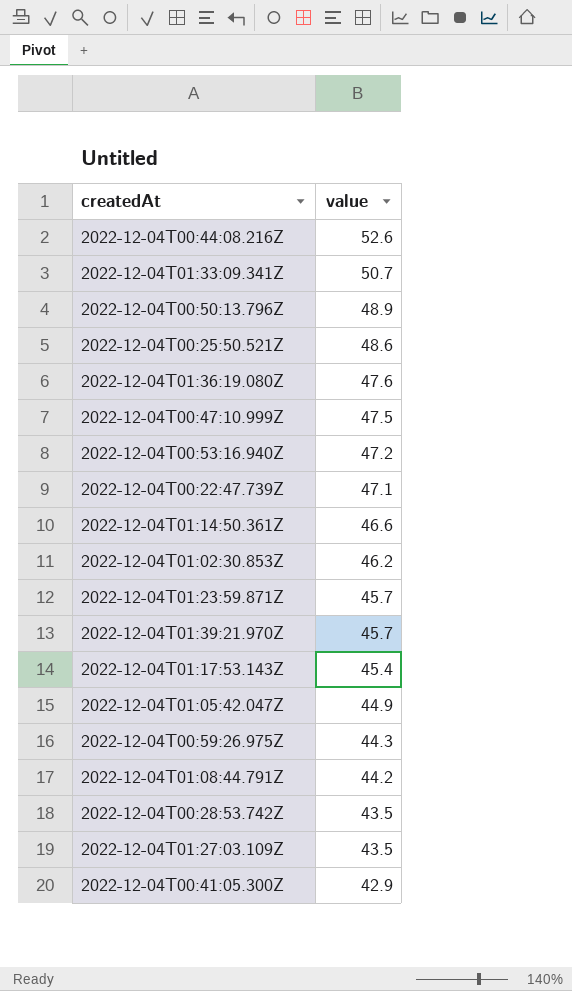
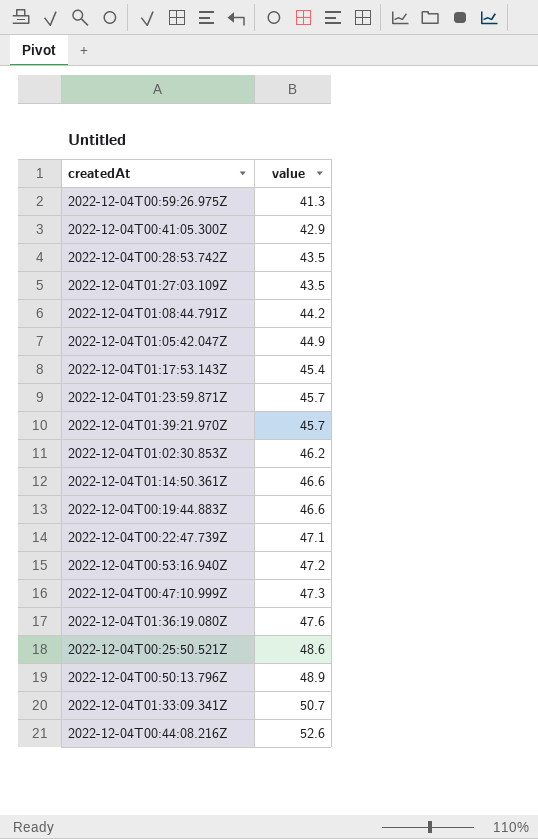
row order: value descending -> value ascending
2022-12-04T00:59:26.975Z | value: 44.3 -> 41.3
row 2022-12-04T00:19:44.883Z: none -> 46.6
2022-12-04T00:47:10.999Z | value: 47.5 -> 47.3

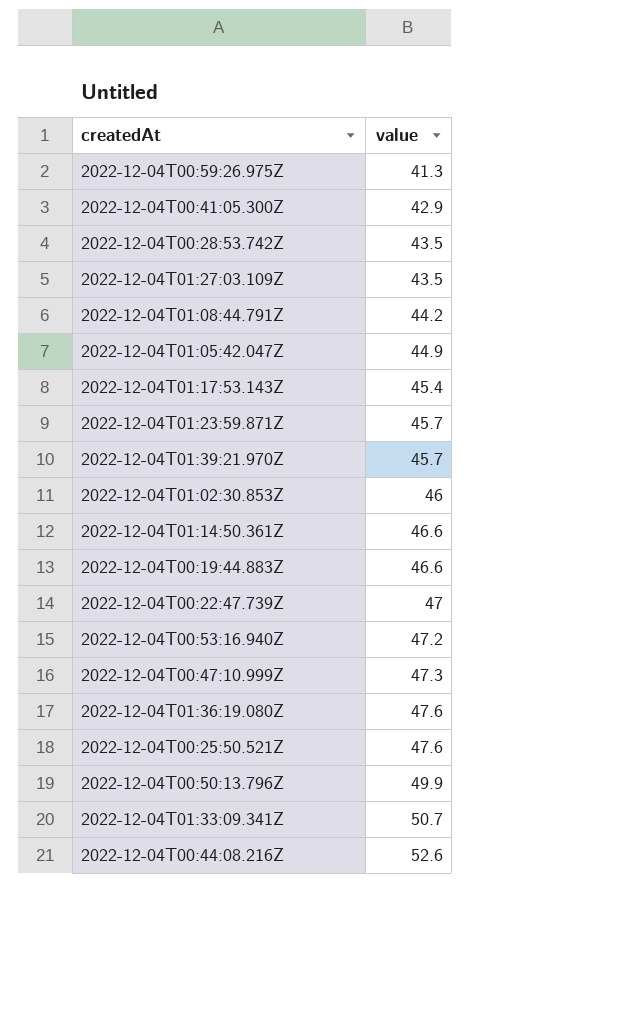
2022-12-04T01:02:30.853Z | value: 46.2 -> 46
2022-12-04T00:22:47.739Z | value: 47.1 -> 47
2022-12-04T00:25:50.521Z | value: 48.6 -> 47.6
2022-12-04T00:50:13.796Z | value: 48.9 -> 49.9

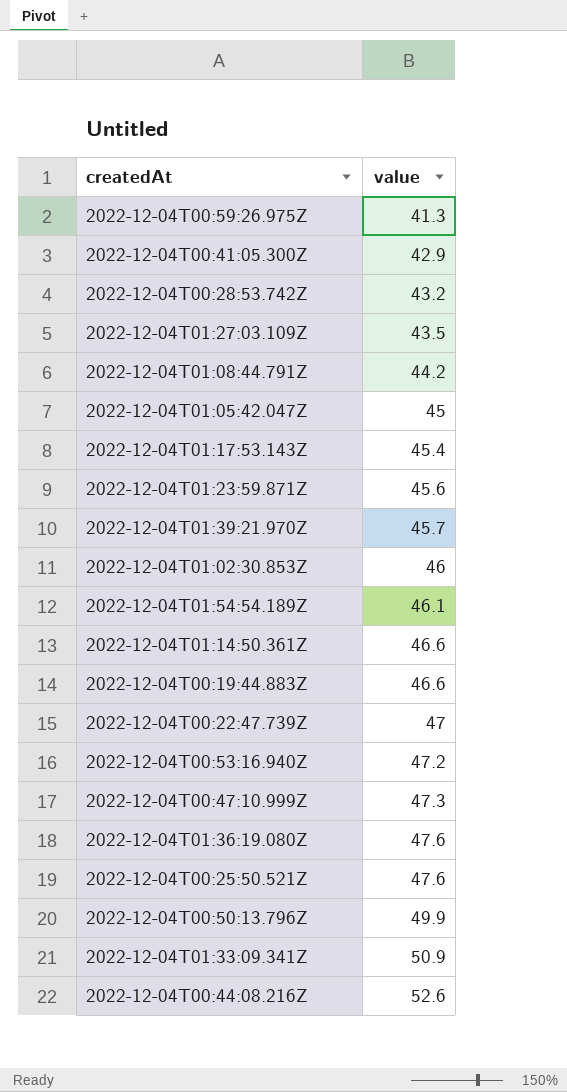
2022-12-04T00:28:53.742Z | value: 43.5 -> 43.2
2022-12-04T01:05:42.047Z | value: 44.9 -> 45
2022-12-04T01:23:59.871Z | value: 45.7 -> 45.6
row 2022-12-04T01:54:54.189Z: none -> 46.1
2022-12-04T01:33:09.341Z | value: 50.7 -> 50.9

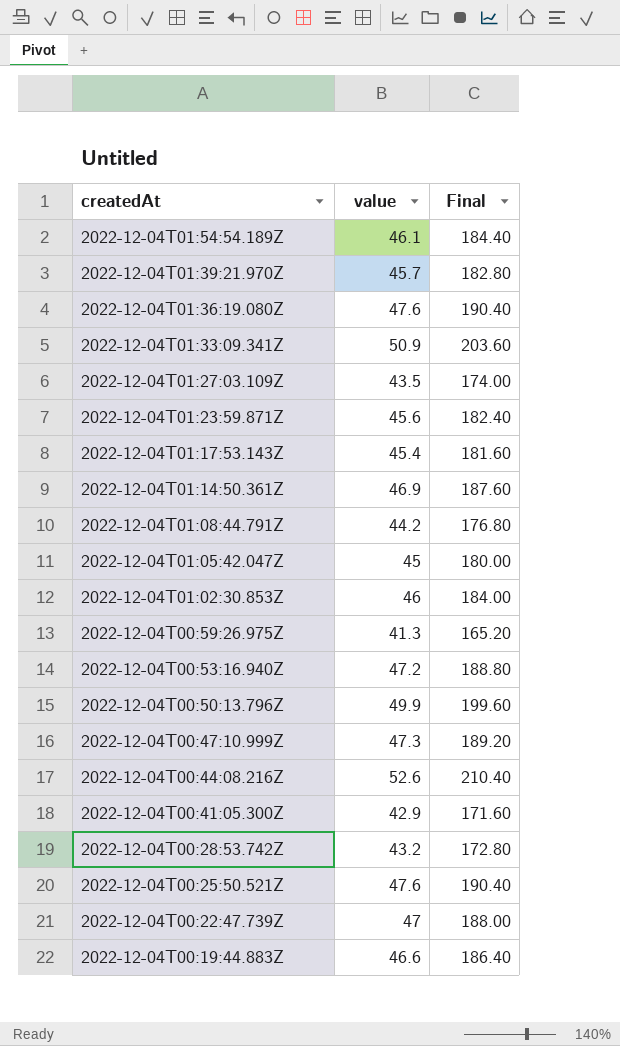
row order: value ascending -> createdAt descending
column Final | formula: none -> [value] * 4
2022-12-04T01:14:50.361Z | value: 46.6 -> 46.9

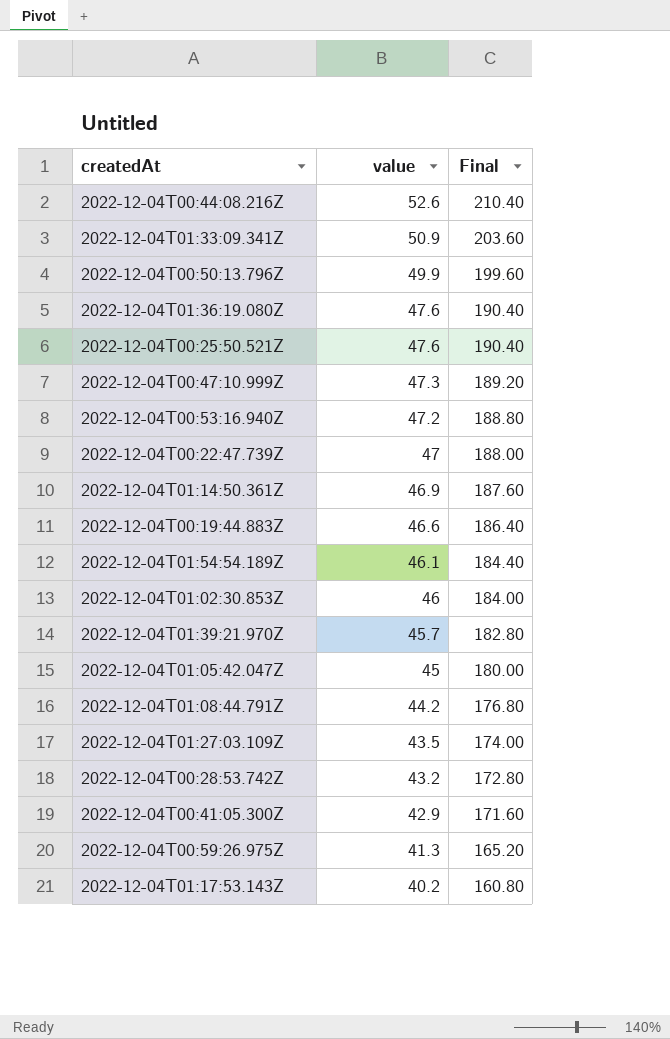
row order: createdAt descending -> value descending
row 2022-12-04T01:23:59.871Z: 45.6 | 182.40 -> none
2022-12-04T01:17:53.143Z | value: 45.4 -> 40.2
2022-12-04T01:17:53.143Z | Final: 181.60 -> 160.80

